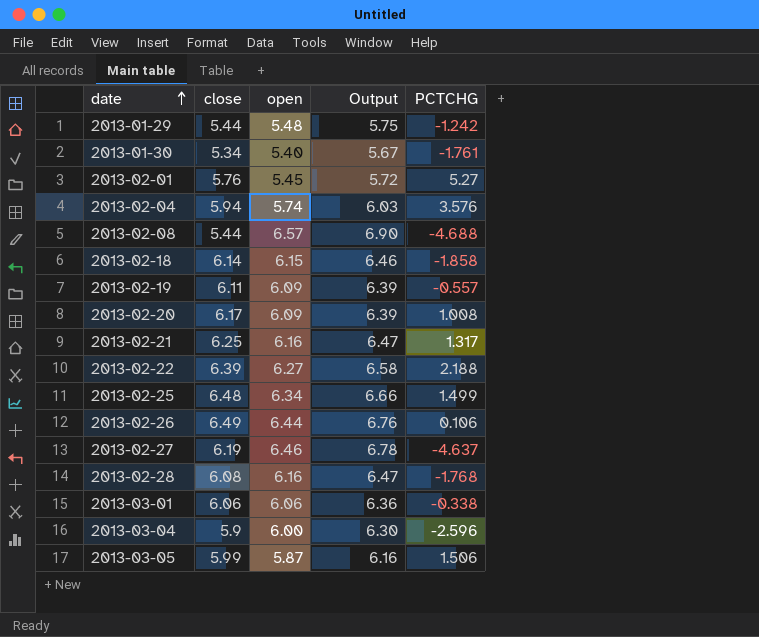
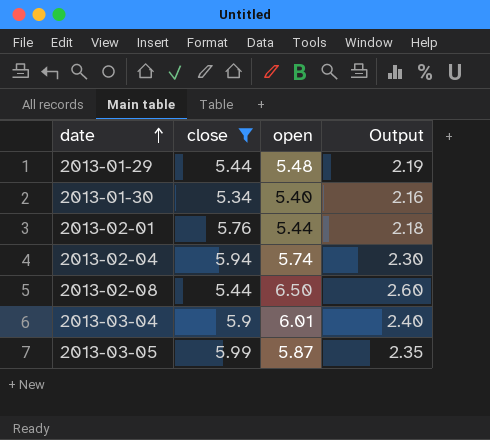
filter: none -> close <= 5.99
column PCTCHG | position: 5 -> none
column Output | formula: [open] * 1.05 -> [open] * 0.4
2013-02-01 | open: 5.45 -> 5.44
2013-02-08 | open: 6.57 -> 6.50
2013-03-04 | open: 6.00 -> 6.01

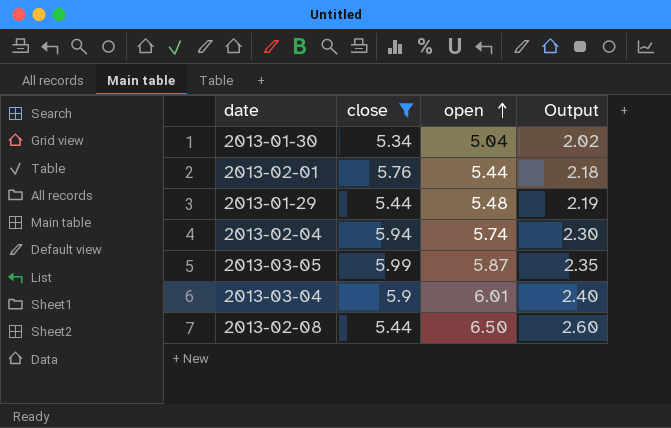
row order: date ascending -> open ascending
2013-01-30 | open: 5.40 -> 5.04
2013-01-30 | Output: 2.16 -> 2.02

